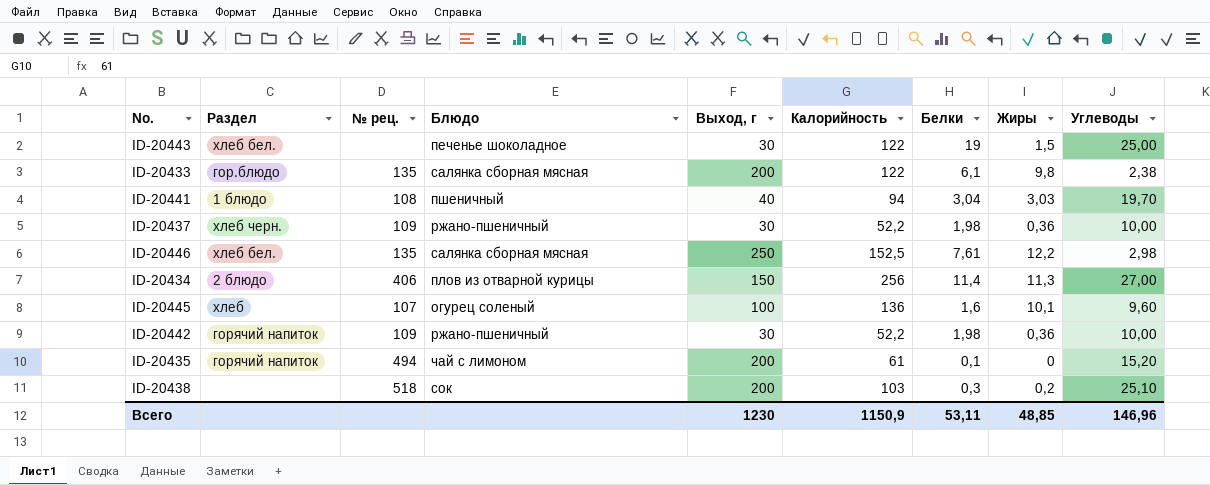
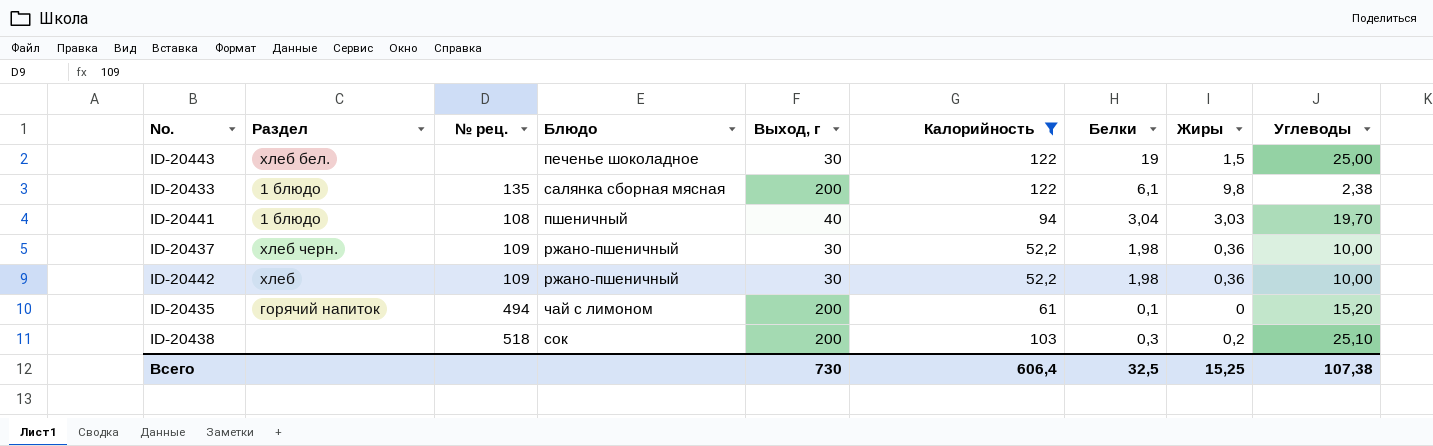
filter: none -> Калорийность <= 122
ID-20433 | Раздел: гор.блюдо -> 1 блюдо
ID-20442 | Раздел: горячий напиток -> хлеб
Всего | Выход, г: 1230 -> 730
Всего | Калорийность: 1150,9 -> 606,4
Всего | Белки: 53,11 -> 32,5
Всего | Жиры: 48,85 -> 15,25
Всего | Углеводы: 146,96 -> 107,38

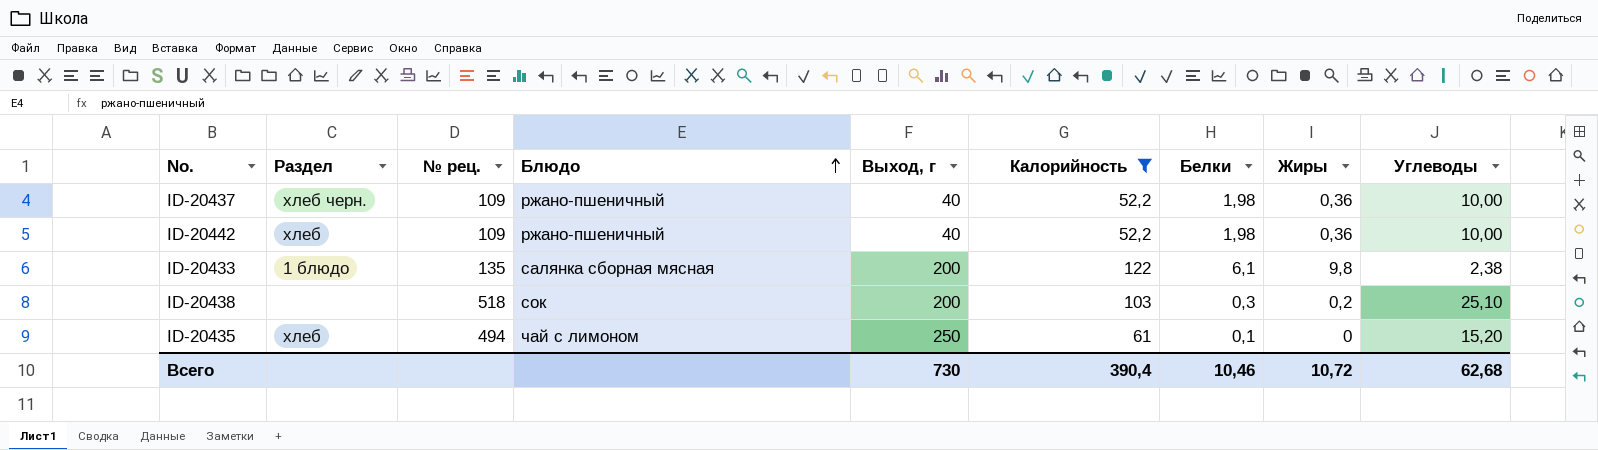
row order: none -> Блюдо ascending
row ID-20443: хлеб бел. | none | печенье шоколадное | 30 | 122 | 19 | 1,5 | 25,00 -> none
row ID-20441: 1 блюдо | 108 | пшеничный | 40 | 94 | 3,04 | 3,03 | 19,70 -> none
ID-20437 | Выход, г: 30 -> 40
ID-20442 | Выход, г: 30 -> 40
ID-20435 | Раздел: горячий напиток -> хлеб
ID-20435 | Выход, г: 200 -> 250
Всего | Калорийность: 606,4 -> 390,4
Всего | Белки: 32,5 -> 10,46
Всего | Жиры: 15,25 -> 10,72
Всего | Углеводы: 107,38 -> 62,68

